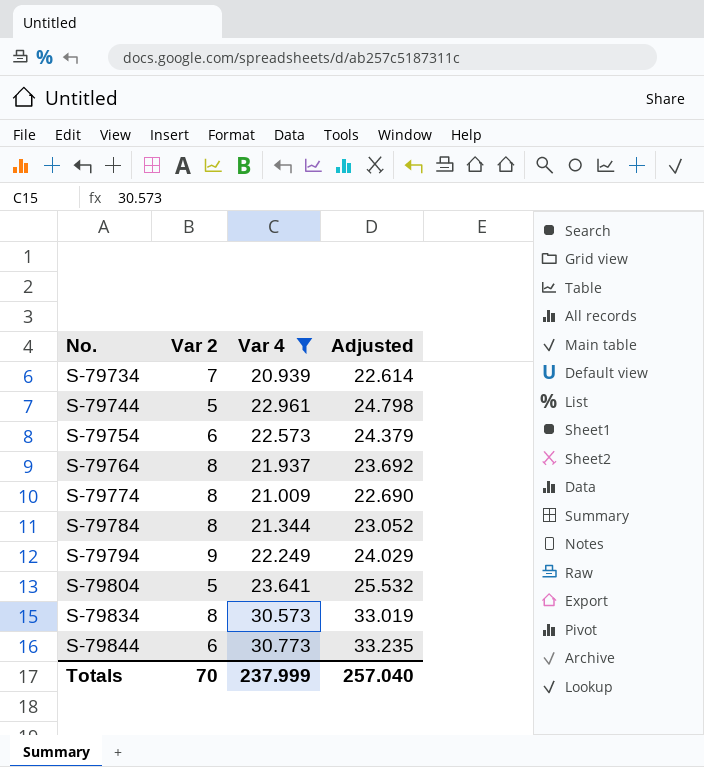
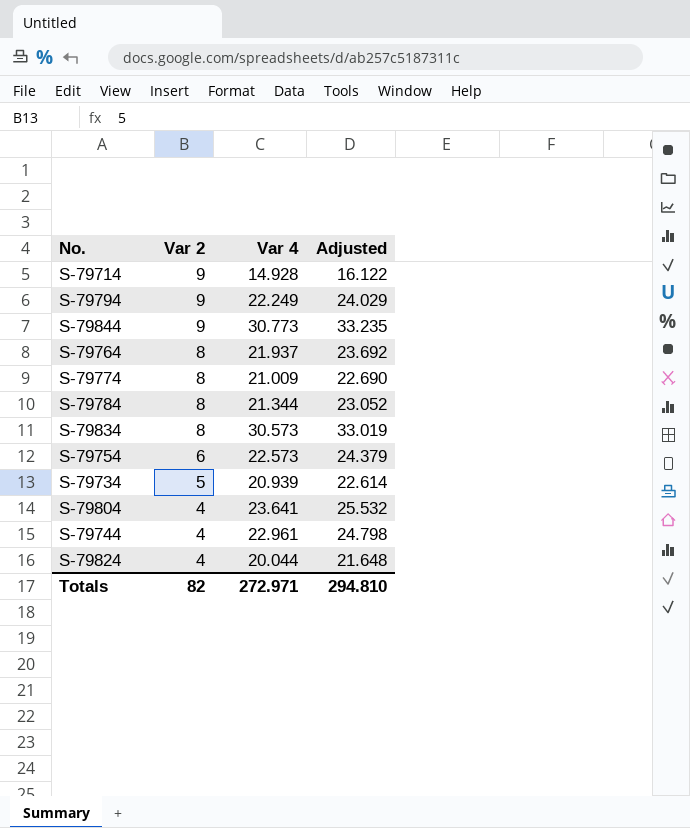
filter: Var 4 >= 20.939 -> none
row order: No. ascending -> Var 2 descending
S-79844 | Var 2: 6 -> 9
S-79734 | Var 2: 7 -> 5
S-79804 | Var 2: 5 -> 4
S-79744 | Var 2: 5 -> 4
Totals | Var 2: 70 -> 82
Totals | Var 4: 237.999 -> 272.971
Totals | Adjusted: 257.040 -> 294.810

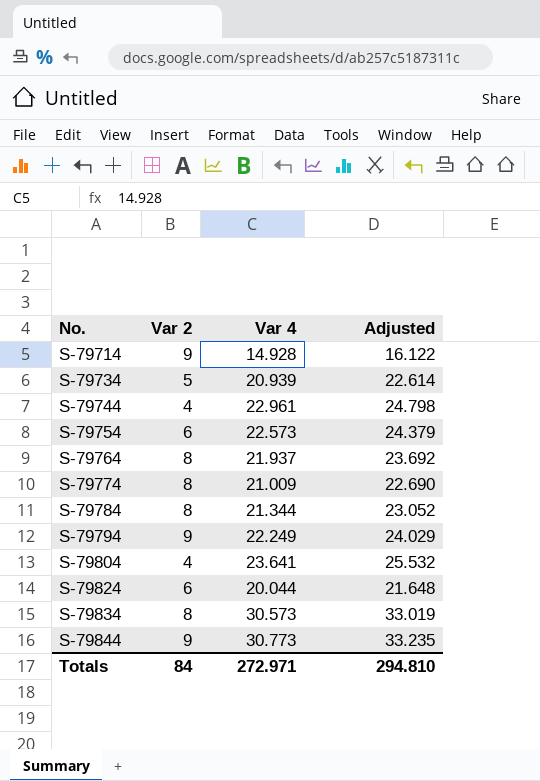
row order: Var 2 descending -> No. ascending
S-79824 | Var 2: 4 -> 6
Totals | Var 2: 82 -> 84

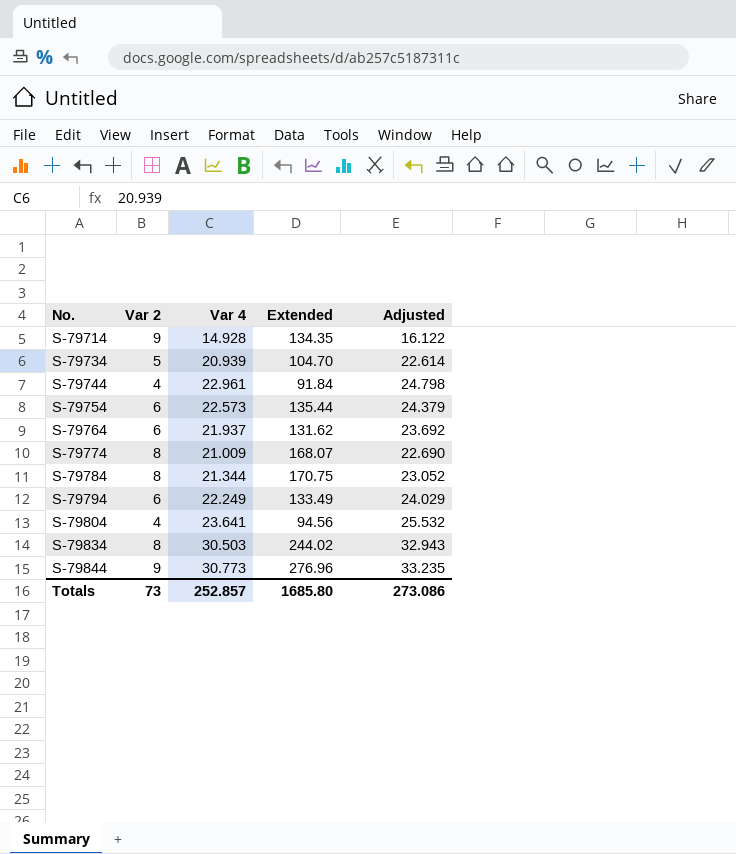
column Extended | formula: none -> [Var 2] * [Var 4]
row S-79824: 6 | 20.044 | 21.648 -> none
S-79764 | Var 2: 8 -> 6
S-79794 | Var 2: 9 -> 6
S-79834 | Var 4: 30.573 -> 30.503
S-79834 | Adjusted: 33.019 -> 32.943
Totals | Var 2: 84 -> 73
Totals | Var 4: 272.971 -> 252.857
Totals | Adjusted: 294.810 -> 273.086

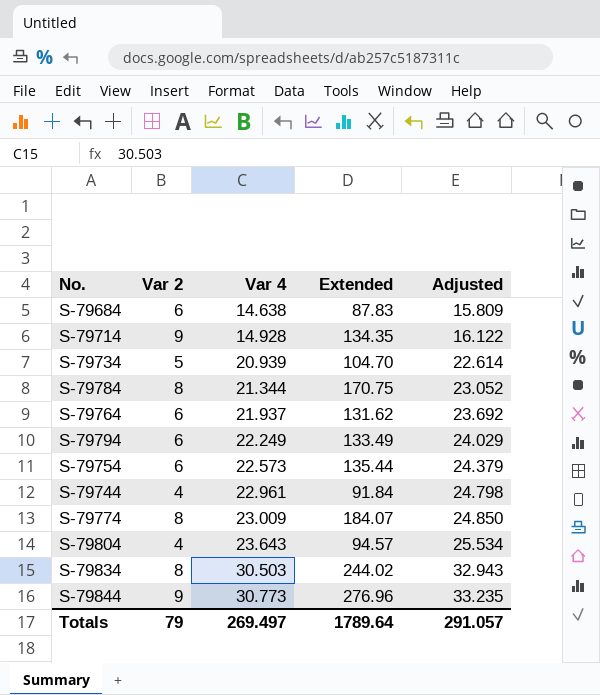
row order: No. ascending -> Var 4 ascending
row S-79684: none -> 6 | 14.638 | 87.83 | 15.809
S-79774 | Var 4: 21.009 -> 23.009
S-79774 | Extended: 168.07 -> 184.07
S-79774 | Adjusted: 22.690 -> 24.850
S-79804 | Var 4: 23.641 -> 23.643
S-79804 | Extended: 94.56 -> 94.57
S-79804 | Adjusted: 25.532 -> 25.534
Totals | Var 2: 73 -> 79
Totals | Var 4: 252.857 -> 269.497
Totals | Extended: 1685.80 -> 1789.64
Totals | Adjusted: 273.086 -> 291.057

